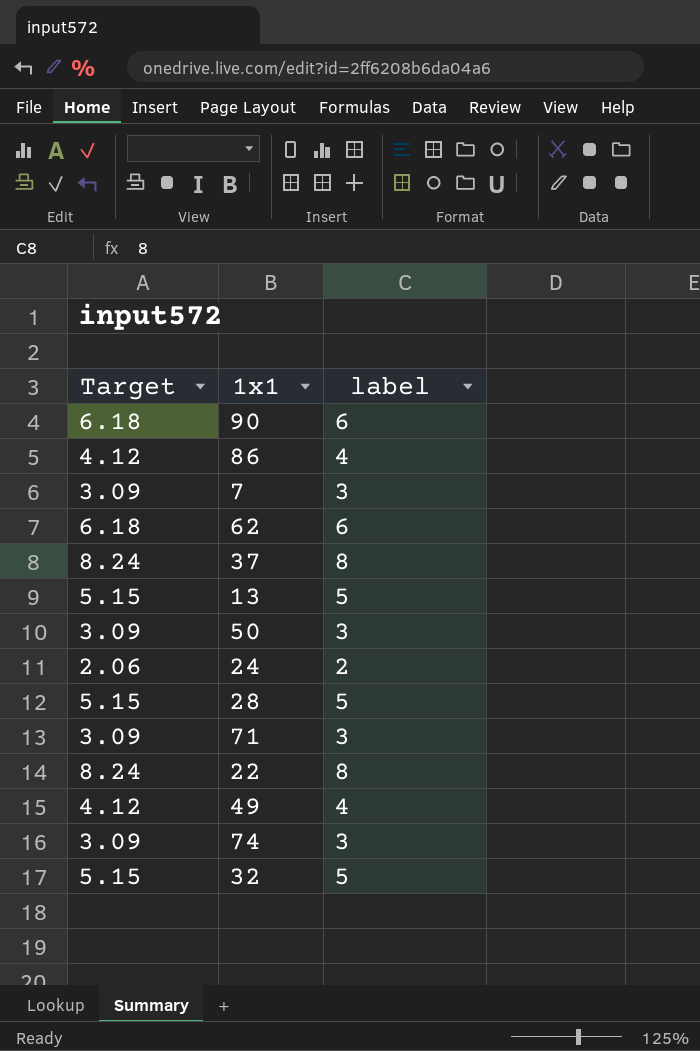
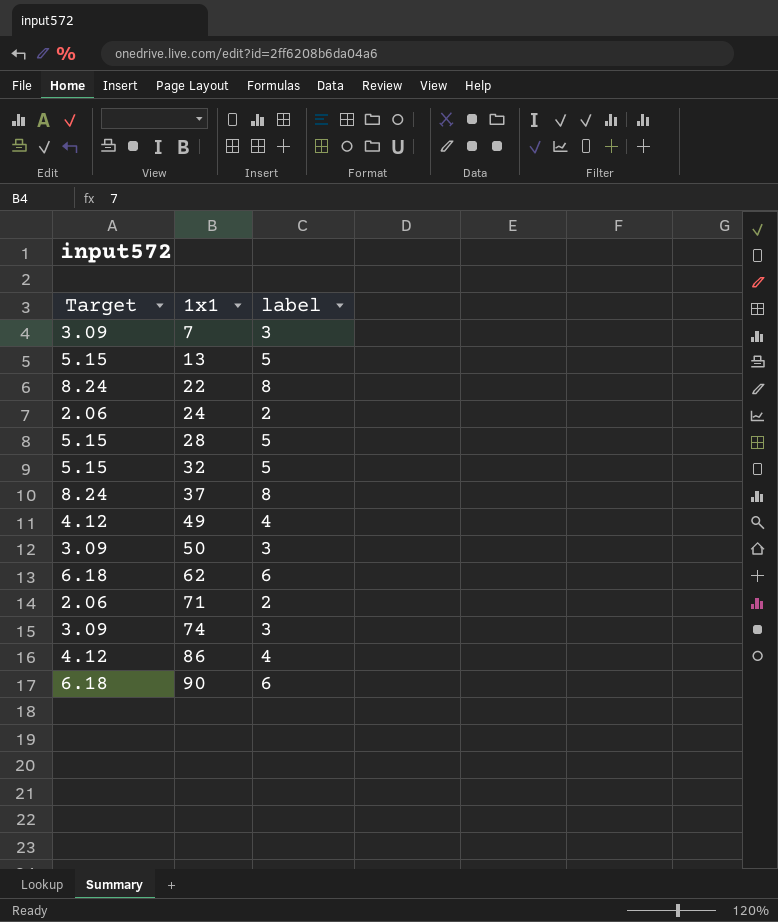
row order: none -> 1x1 ascending
71 | Target: 3.09 -> 2.06
71 | label: 3 -> 2

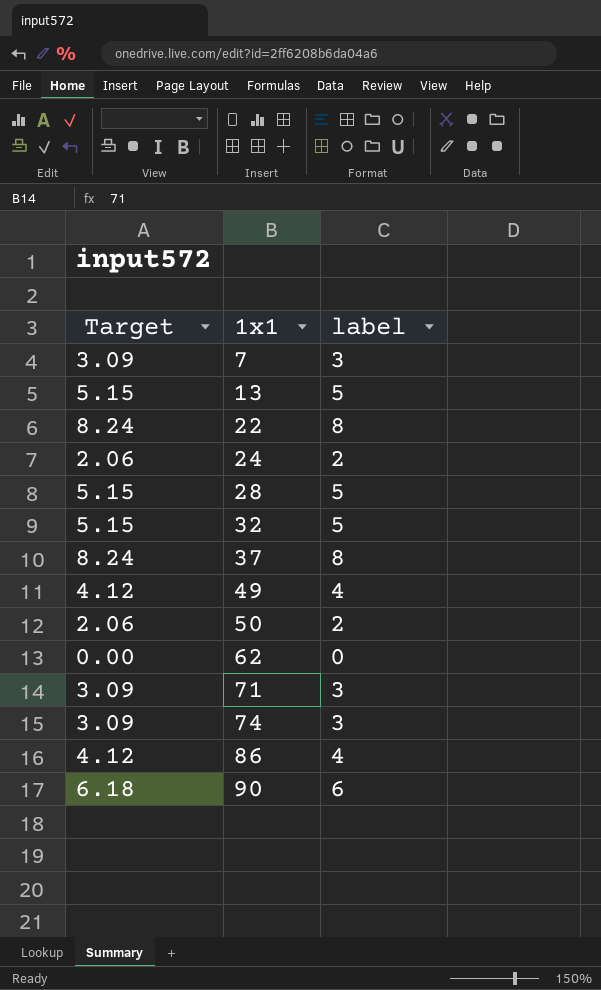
50 | Target: 3.09 -> 2.06
50 | label: 3 -> 2
62 | Target: 6.18 -> 0.00
62 | label: 6 -> 0
71 | Target: 2.06 -> 3.09
71 | label: 2 -> 3

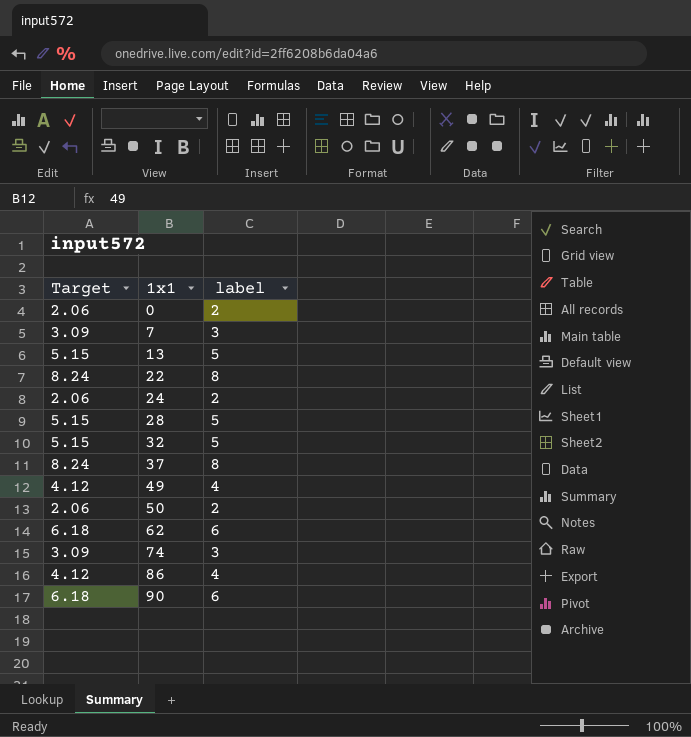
row 71: 3.09 | 3 -> none
row 0: none -> 2.06 | 2
62 | Target: 0.00 -> 6.18
62 | label: 0 -> 6

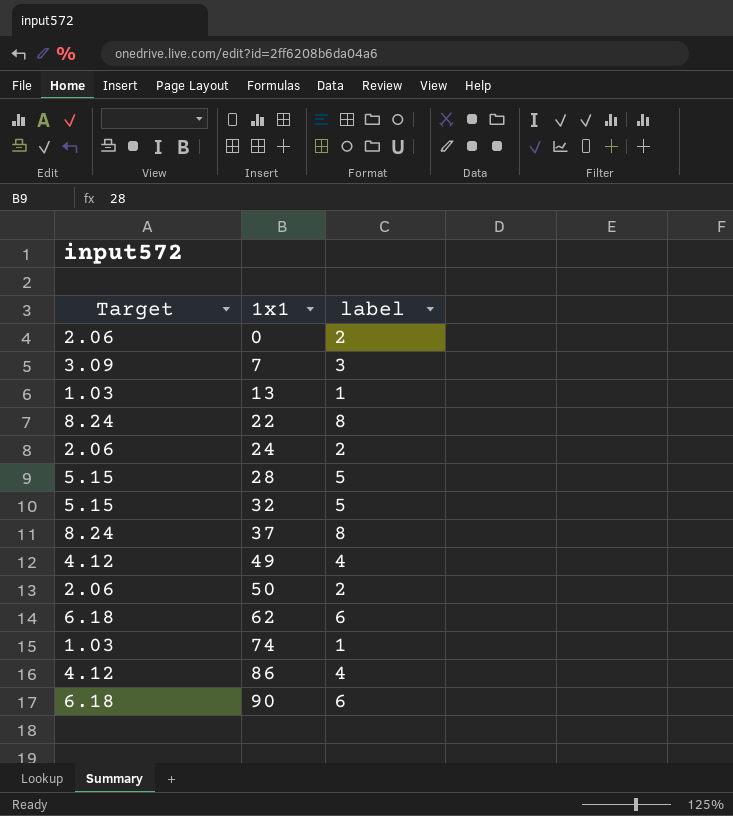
13 | Target: 5.15 -> 1.03
13 | label: 5 -> 1
74 | Target: 3.09 -> 1.03
74 | label: 3 -> 1

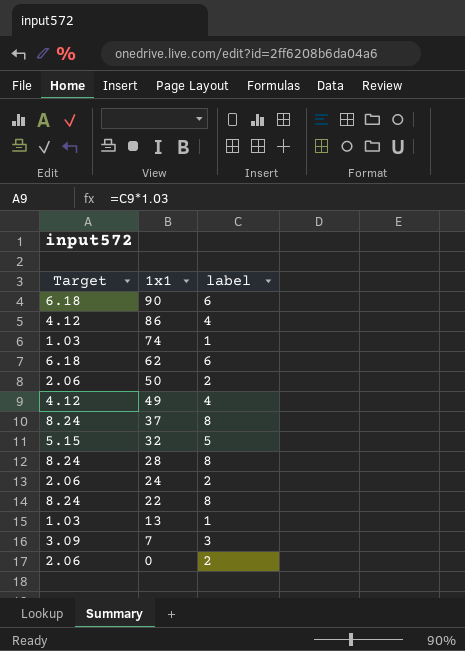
row order: 1x1 ascending -> 1x1 descending
28 | Target: 5.15 -> 8.24
28 | label: 5 -> 8

